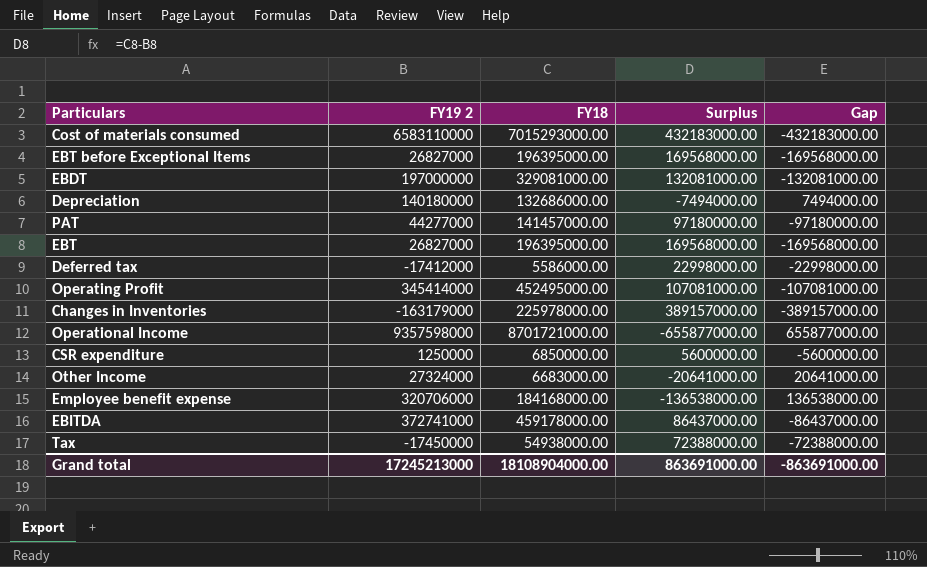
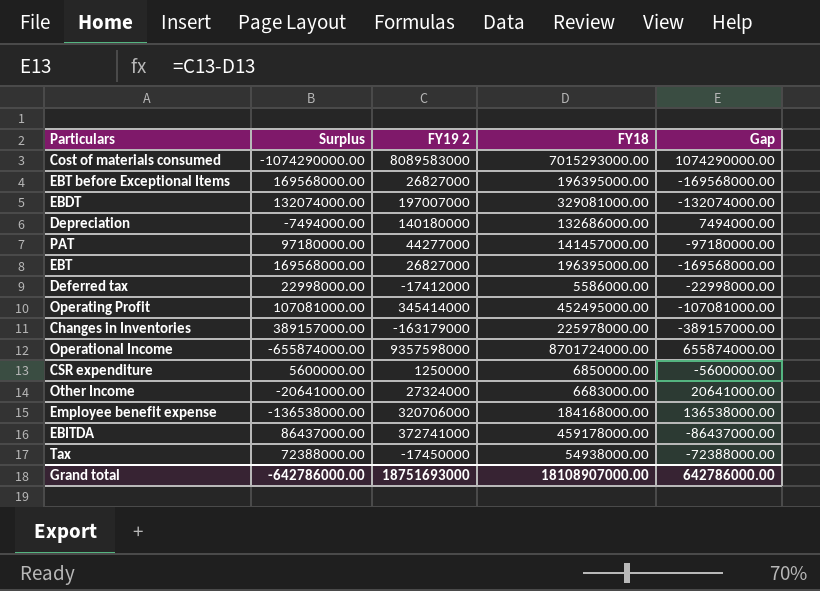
column Surplus | position: 4 -> 2
Cost of materials consumed | Surplus: 432183000.00 -> -1074290000.00
Cost of materials consumed | FY19 2: 6583110000 -> 8089583000
Cost of materials consumed | Gap: -432183000.00 -> 1074290000.00
EBDT | Surplus: 132081000.00 -> 132074000.00
EBDT | FY19 2: 197000000 -> 197007000
EBDT | Gap: -132081000.00 -> -132074000.00
Operational Income | Surplus: -655877000.00 -> -655874000.00
Operational Income | FY18: 8701721000.00 -> 8701724000.00
Operational Income | Gap: 655877000.00 -> 655874000.00
Grand total | Surplus: 863691000.00 -> -642786000.00
Grand total | FY19 2: 17245213000 -> 18751693000
Grand total | FY18: 18108904000.00 -> 18108907000.00
Grand total | Gap: -863691000.00 -> 642786000.00

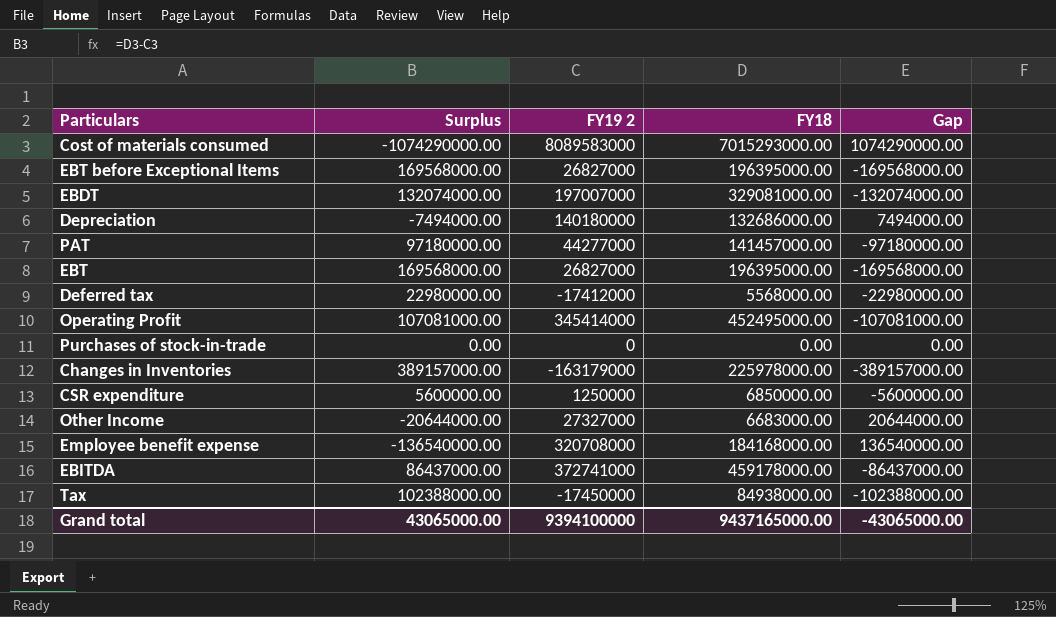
row Operational Income: -655874000.00 | 9357598000 | 8701724000.00 | 655874000.00 -> none
Deferred tax | Surplus: 22998000.00 -> 22980000.00
Deferred tax | FY18: 5586000.00 -> 5568000.00
Deferred tax | Gap: -22998000.00 -> -22980000.00
row Purchases of stock-in-trade: none -> 0.00 | 0 | 0.00 | 0.00
Other Income | Surplus: -20641000.00 -> -20644000.00
Other Income | FY19 2: 27324000 -> 27327000
Other Income | Gap: 20641000.00 -> 20644000.00
Employee benefit expense | Surplus: -136538000.00 -> -136540000.00
Employee benefit expense | FY19 2: 320706000 -> 320708000
Employee benefit expense | Gap: 136538000.00 -> 136540000.00
Tax | Surplus: 72388000.00 -> 102388000.00
Tax | FY18: 54938000.00 -> 84938000.00
Tax | Gap: -72388000.00 -> -102388000.00
Grand total | Surplus: -642786000.00 -> 43065000.00
Grand total | FY19 2: 18751693000 -> 9394100000
Grand total | FY18: 18108907000.00 -> 9437165000.00
Grand total | Gap: 642786000.00 -> -43065000.00

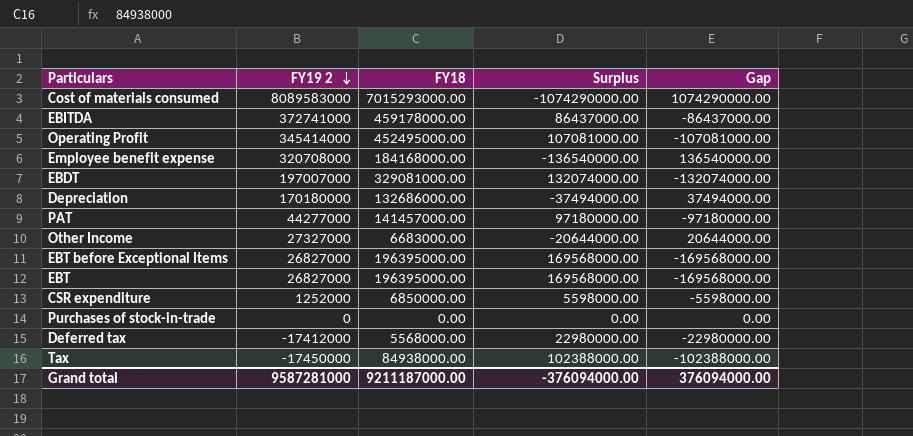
row order: none -> FY19 2 descending
column Surplus | position: 2 -> 4
row Changes in Inventories: 389157000.00 | -163179000 | 225978000.00 | -389157000.00 -> none
Depreciation | FY19 2: 140180000 -> 170180000
Depreciation | Surplus: -7494000.00 -> -37494000.00
Depreciation | Gap: 7494000.00 -> 37494000.00
CSR expenditure | FY19 2: 1250000 -> 1252000
CSR expenditure | Surplus: 5600000.00 -> 5598000.00
CSR expenditure | Gap: -5600000.00 -> -5598000.00
Grand total | FY19 2: 9394100000 -> 9587281000
Grand total | FY18: 9437165000.00 -> 9211187000.00
Grand total | Surplus: 43065000.00 -> -376094000.00
Grand total | Gap: -43065000.00 -> 376094000.00

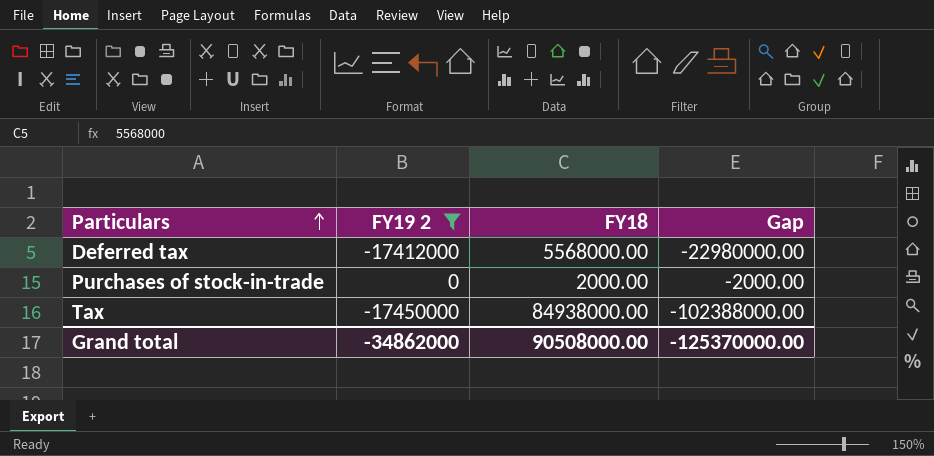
filter: none -> FY19 2 <= 0
row order: FY19 2 descending -> Particulars ascending
column Surplus | formula: [FY18] - [FY19 2] -> none
Purchases of stock-in-trade | FY18: 0.00 -> 2000.00
Purchases of stock-in-trade | Gap: 0.00 -> -2000.00
Grand total | FY19 2: 9587281000 -> -34862000
Grand total | FY18: 9211187000.00 -> 90508000.00
Grand total | Gap: 376094000.00 -> -125370000.00

